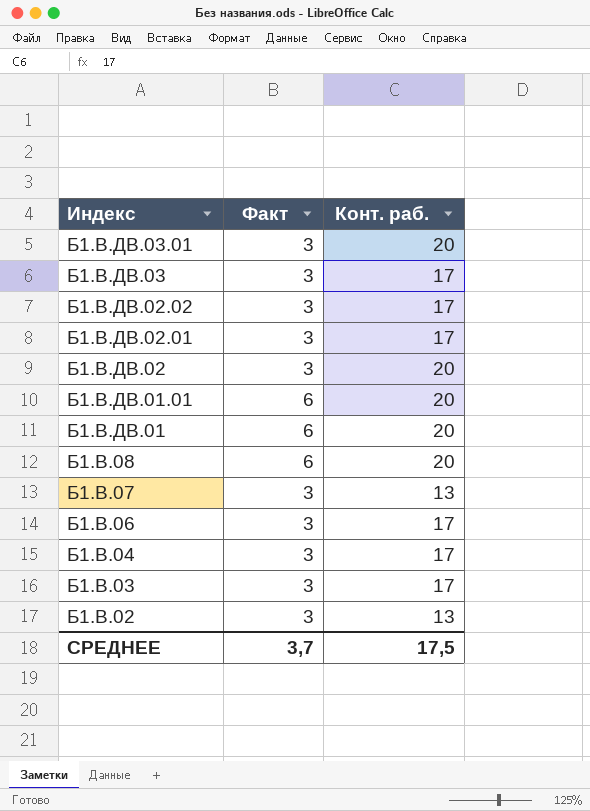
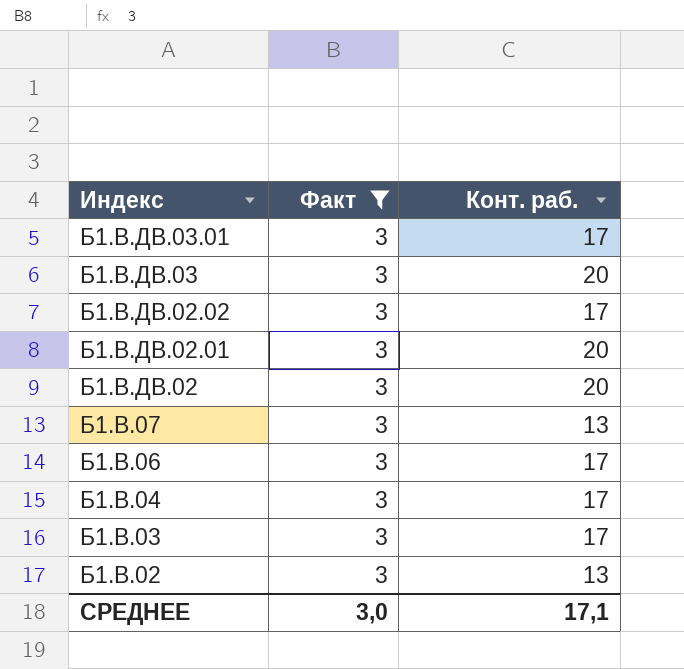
filter: none -> Факт = 3
Б1.В.ДВ.03.01 | Конт. раб.: 20 -> 17
Б1.В.ДВ.03 | Конт. раб.: 17 -> 20
Б1.В.ДВ.02.01 | Конт. раб.: 17 -> 20
СРЕДНЕЕ | Факт: 3,7 -> 3,0
СРЕДНЕЕ | Конт. раб.: 17,5 -> 17,1

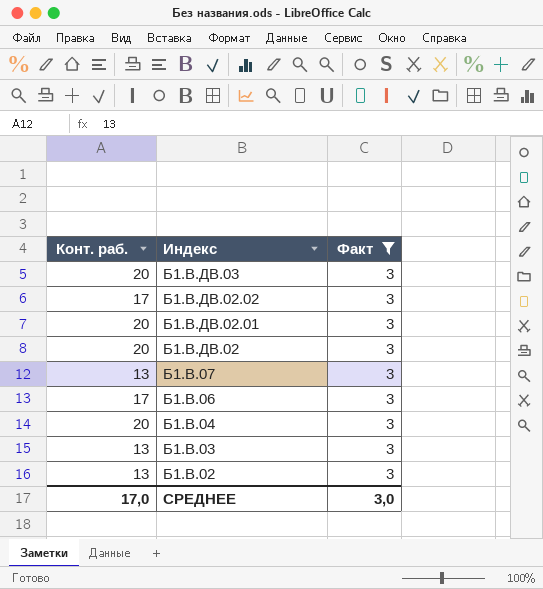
column Конт. раб. | position: 3 -> 1
row Б1.В.ДВ.03.01: 3 | 17 -> none
Б1.В.04 | Конт. раб.: 17 -> 20
Б1.В.03 | Конт. раб.: 17 -> 13
СРЕДНЕЕ | Конт. раб.: 17,1 -> 17,0

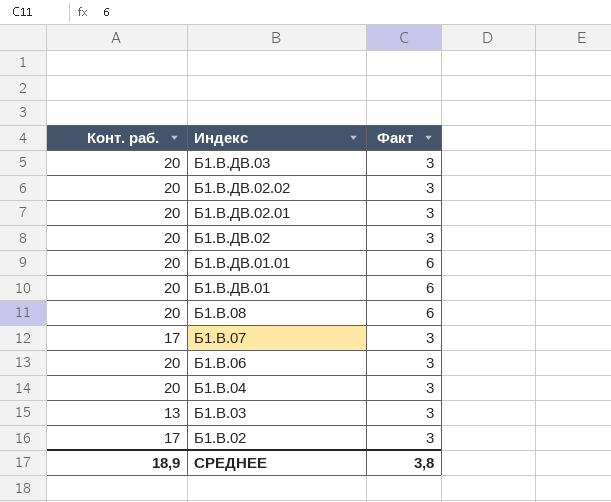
filter: Факт = 3 -> none
Б1.В.ДВ.02.02 | Конт. раб.: 17 -> 20
Б1.В.07 | Конт. раб.: 13 -> 17
Б1.В.06 | Конт. раб.: 17 -> 20
Б1.В.02 | Конт. раб.: 13 -> 17
СРЕДНЕЕ | Конт. раб.: 17,0 -> 18,9
СРЕДНЕЕ | Факт: 3,0 -> 3,8

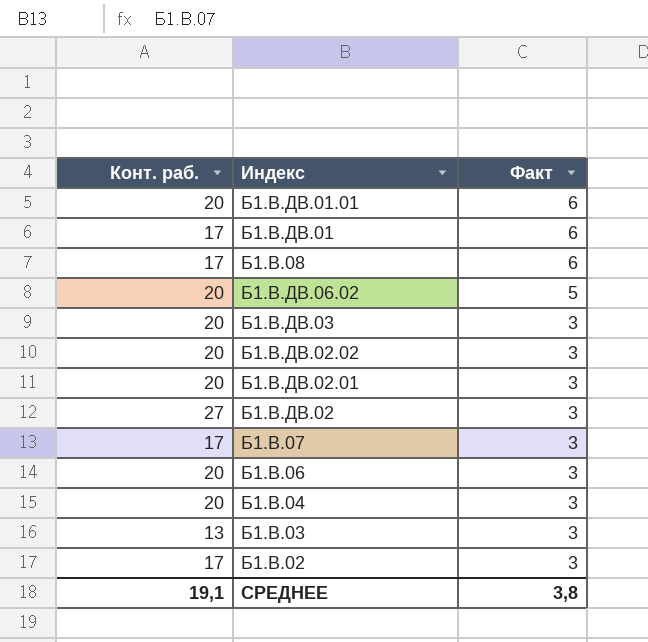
row order: Индекс descending -> Факт descending
Б1.В.ДВ.01 | Конт. раб.: 20 -> 17
Б1.В.08 | Конт. раб.: 20 -> 17
row Б1.В.ДВ.06.02: none -> 20 | 5
Б1.В.ДВ.02 | Конт. раб.: 20 -> 27
СРЕДНЕЕ | Конт. раб.: 18,9 -> 19,1

